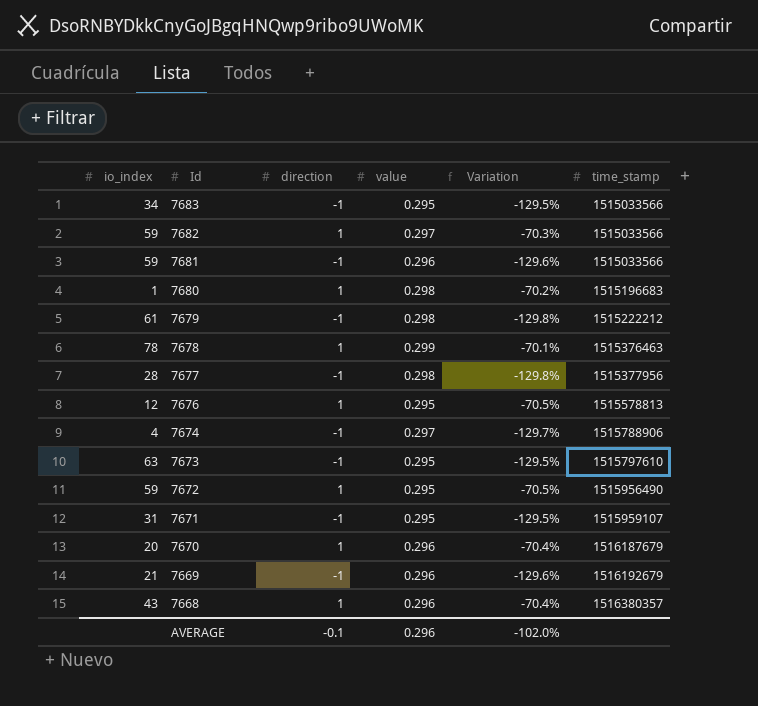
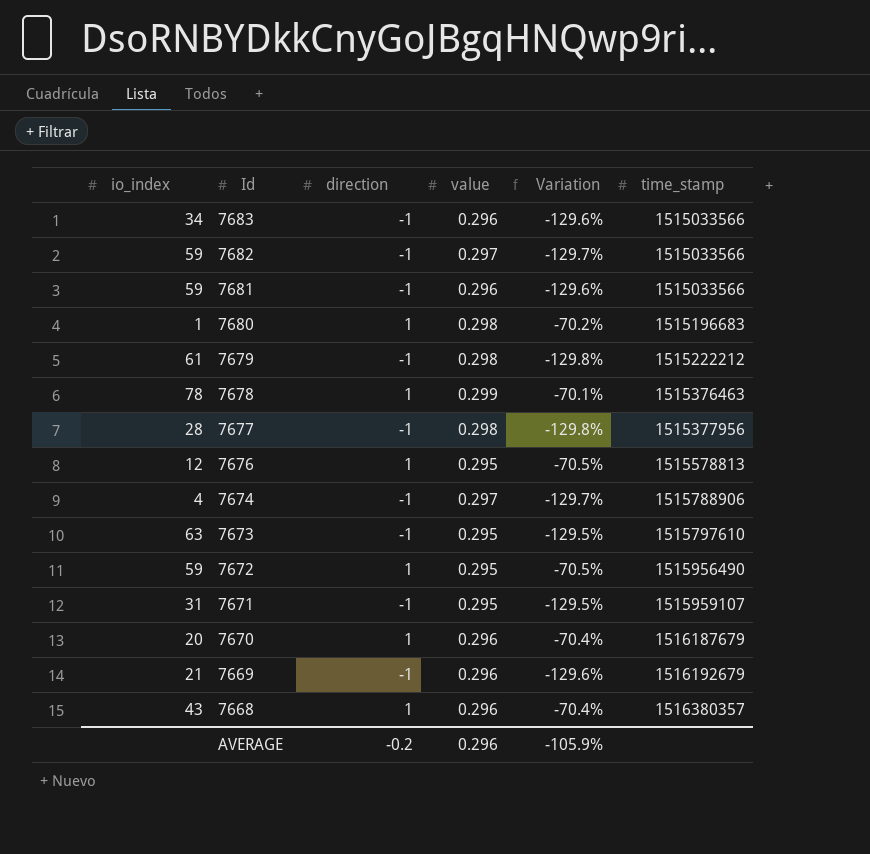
7683 | value: 0.295 -> 0.296
7683 | Variation: -129.5% -> -129.6%
7682 | direction: 1 -> -1
7682 | Variation: -70.3% -> -129.7%
AVERAGE | direction: -0.1 -> -0.2
AVERAGE | Variation: -102.0% -> -105.9%

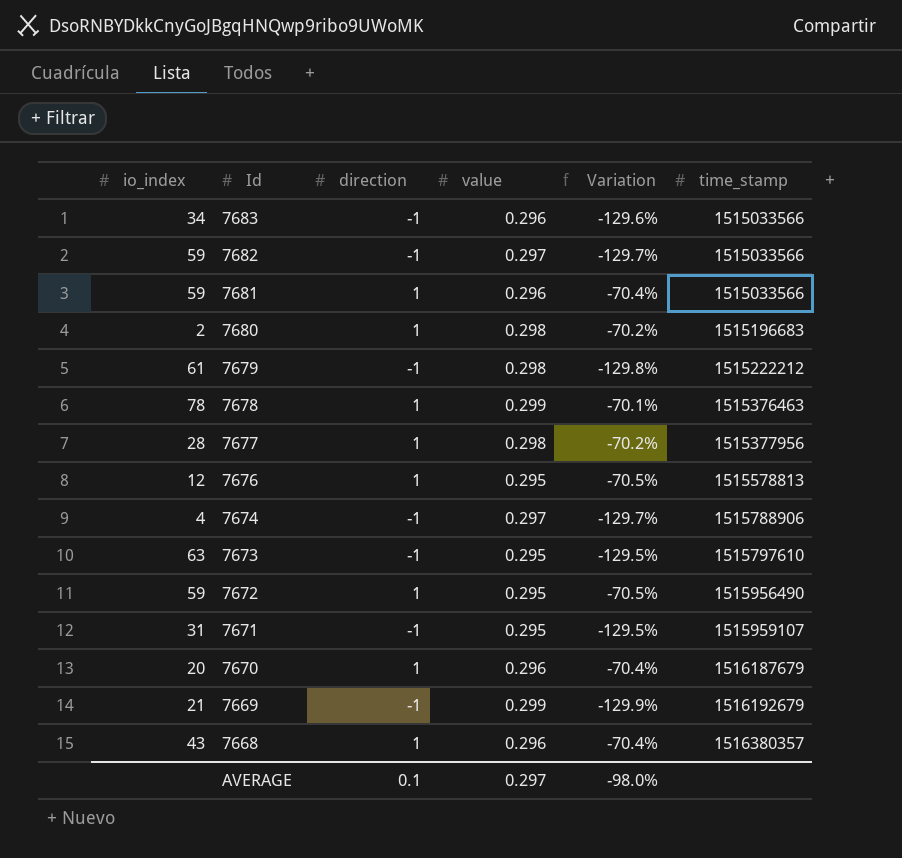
7681 | direction: -1 -> 1
7681 | Variation: -129.6% -> -70.4%
7680 | io_index: 1 -> 2
7677 | direction: -1 -> 1
7677 | Variation: -129.8% -> -70.2%
7669 | value: 0.296 -> 0.299
7669 | Variation: -129.6% -> -129.9%
AVERAGE | direction: -0.2 -> 0.1
AVERAGE | value: 0.296 -> 0.297
AVERAGE | Variation: -105.9% -> -98.0%

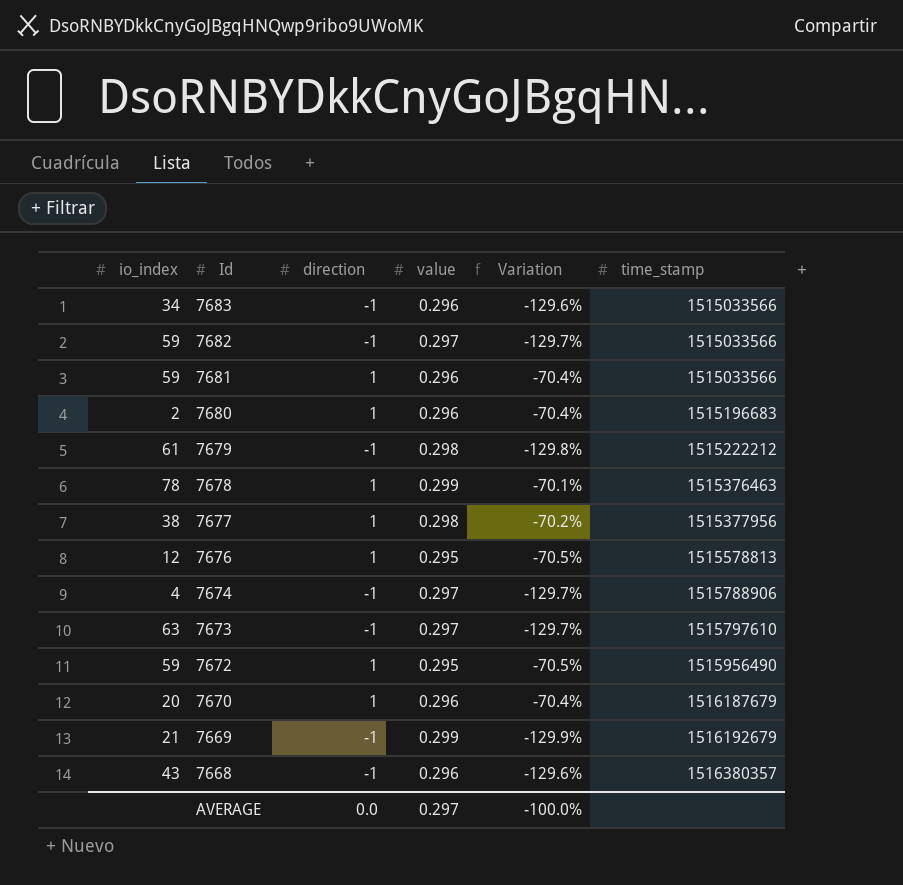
row 7671: 31 | -1 | 0.295 | -129.5% | 1515959107 -> none
7680 | value: 0.298 -> 0.296
7680 | Variation: -70.2% -> -70.4%
7677 | io_index: 28 -> 38
7673 | value: 0.295 -> 0.297
7673 | Variation: -129.5% -> -129.7%
7668 | direction: 1 -> -1
7668 | Variation: -70.4% -> -129.6%
AVERAGE | direction: 0.1 -> 0.0
AVERAGE | Variation: -98.0% -> -100.0%

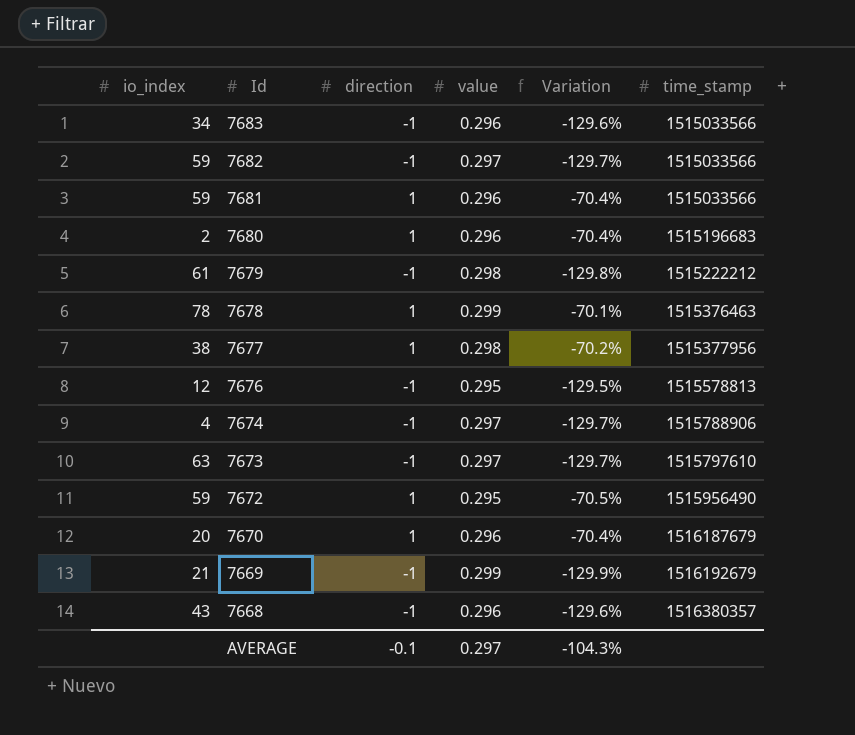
7676 | direction: 1 -> -1
7676 | Variation: -70.5% -> -129.5%
AVERAGE | direction: 0.0 -> -0.1
AVERAGE | Variation: -100.0% -> -104.3%

